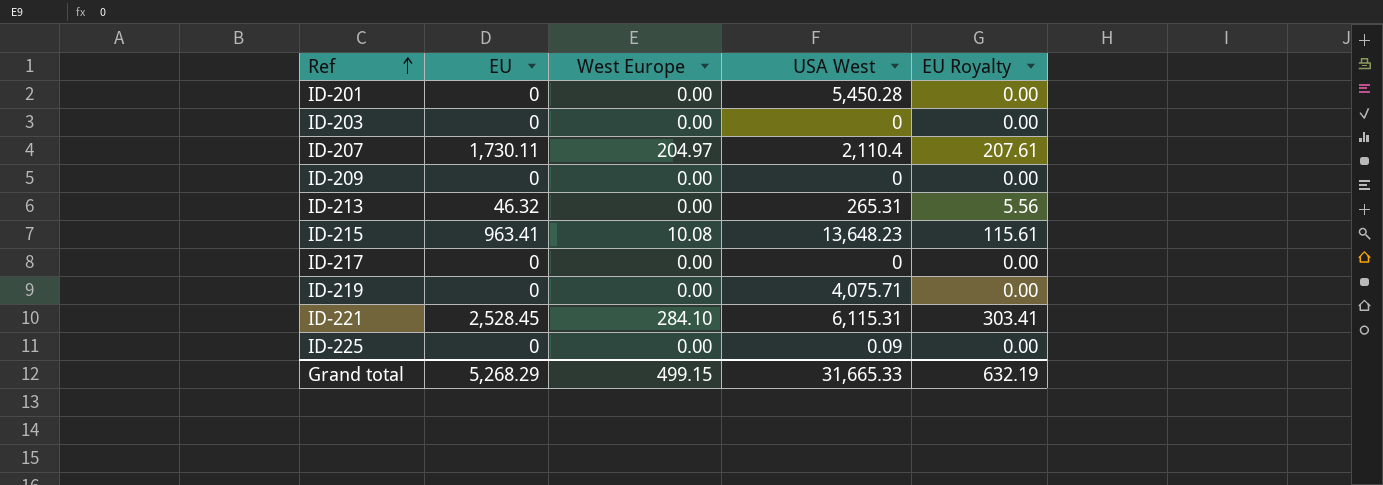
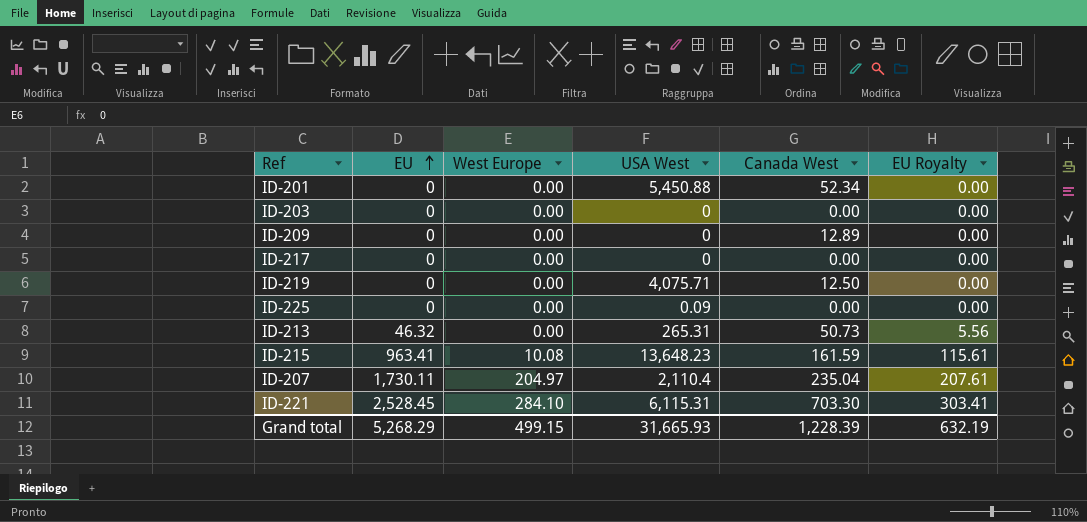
row order: Ref ascending -> EU ascending
column Canada West | position: none -> 5
ID-201 | USA West: 5,450.28 -> 5,450.88
Grand total | USA West: 31,665.33 -> 31,665.93

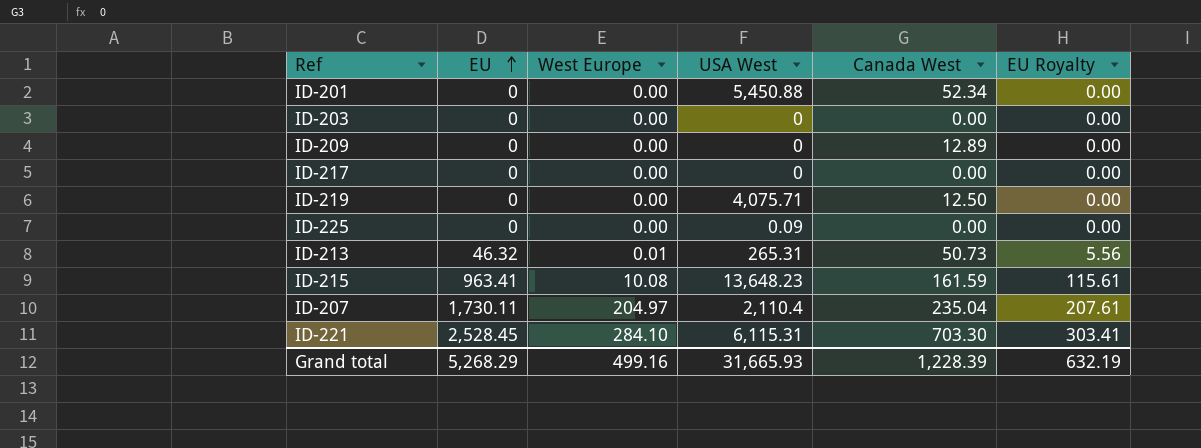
ID-213 | West Europe: 0.00 -> 0.01
Grand total | West Europe: 499.15 -> 499.16

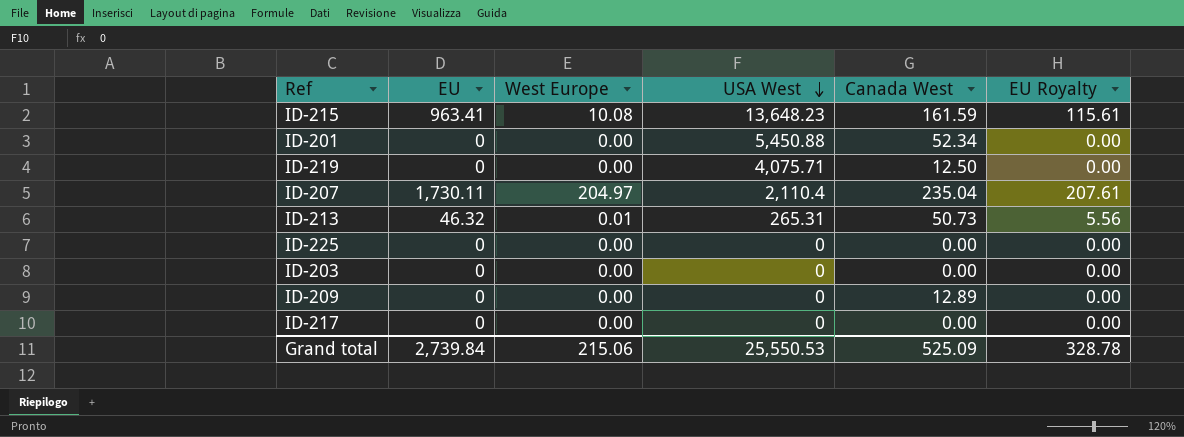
row order: EU ascending -> USA West descending
row ID-221: 2,528.45 | 284.10 | 6,115.31 | 703.30 | 303.41 -> none
ID-225 | USA West: 0.09 -> 0
Grand total | EU: 5,268.29 -> 2,739.84
Grand total | West Europe: 499.16 -> 215.06
Grand total | USA West: 31,665.93 -> 25,550.53
Grand total | Canada West: 1,228.39 -> 525.09
Grand total | EU Royalty: 632.19 -> 328.78

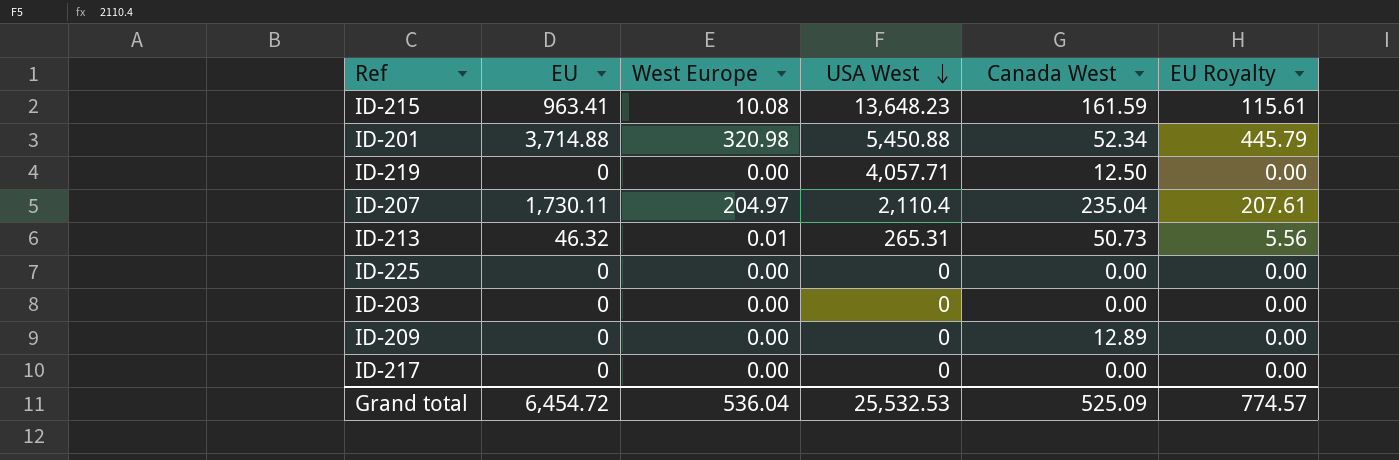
ID-201 | EU: 0 -> 3,714.88
ID-201 | West Europe: 0.00 -> 320.98
ID-201 | EU Royalty: 0.00 -> 445.79
ID-219 | USA West: 4,075.71 -> 4,057.71
Grand total | EU: 2,739.84 -> 6,454.72
Grand total | West Europe: 215.06 -> 536.04
Grand total | USA West: 25,550.53 -> 25,532.53
Grand total | EU Royalty: 328.78 -> 774.57

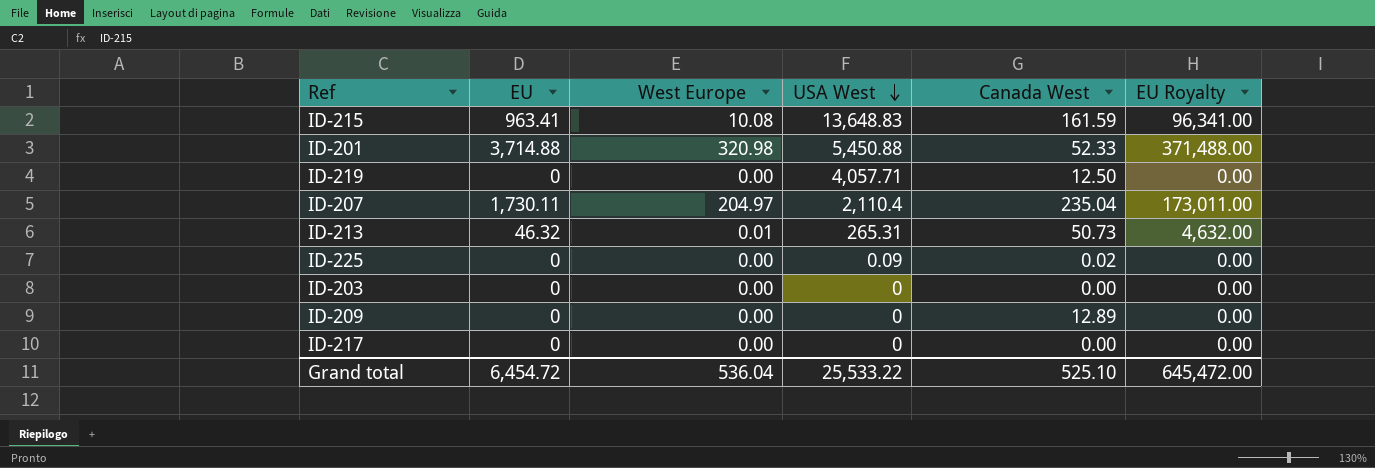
column EU Royalty | formula: [EU] * 0.12 -> [EU] * 100
ID-215 | USA West: 13,648.23 -> 13,648.83
ID-201 | Canada West: 52.34 -> 52.33
ID-225 | USA West: 0 -> 0.09
ID-225 | Canada West: 0.00 -> 0.02
Grand total | USA West: 25,532.53 -> 25,533.22
Grand total | Canada West: 525.09 -> 525.10
Grand total | EU Royalty: 774.57 -> 645,472.00

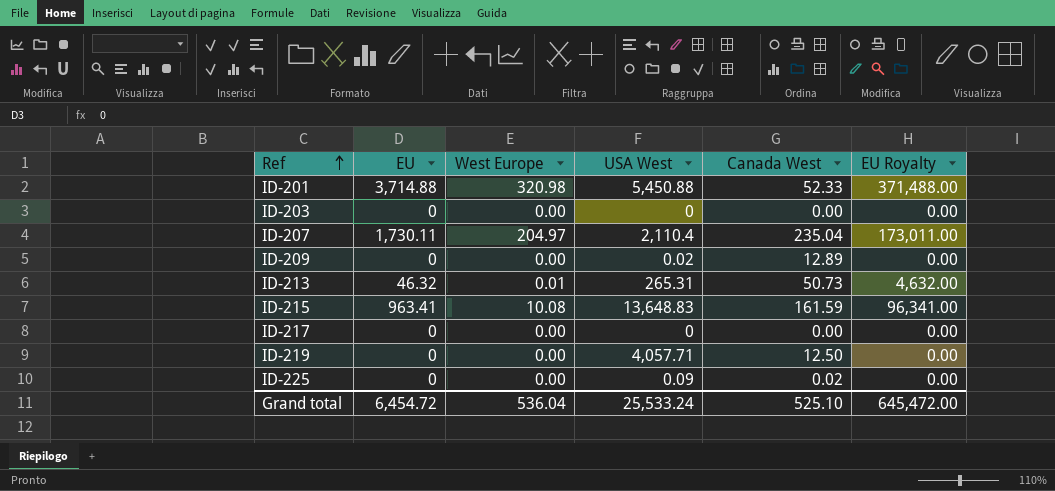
row order: USA West descending -> Ref ascending
ID-209 | USA West: 0 -> 0.02
Grand total | USA West: 25,533.22 -> 25,533.24

